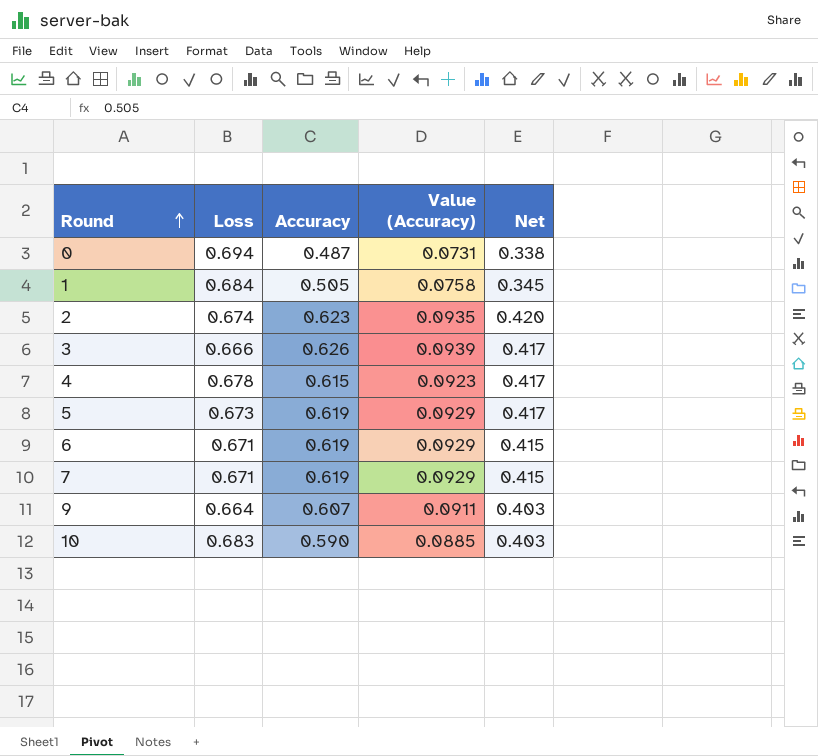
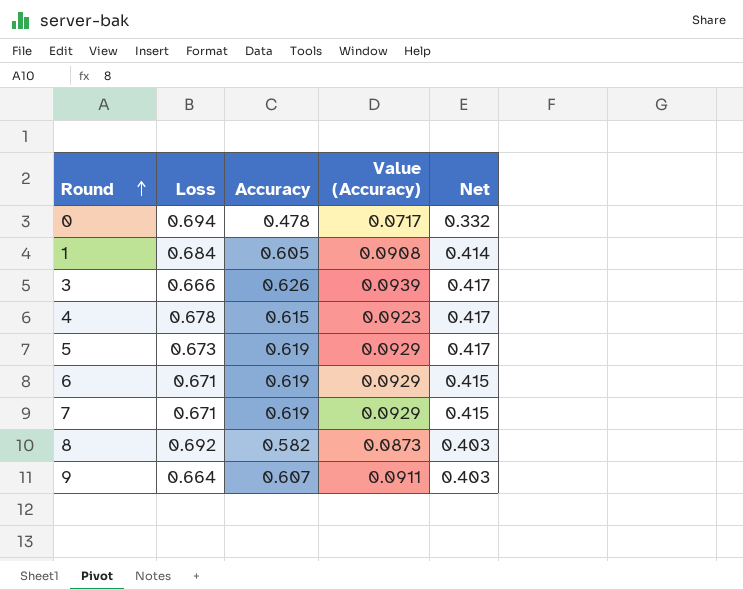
row 2: 0.674 | 0.623 | 0.0935 | 0.420 -> none
row 10: 0.683 | 0.590 | 0.0885 | 0.403 -> none
0 | Accuracy: 0.487 -> 0.478
0 | Value (Accuracy): 0.0731 -> 0.0717
0 | Net: 0.338 -> 0.332
1 | Accuracy: 0.505 -> 0.605
1 | Value (Accuracy): 0.0758 -> 0.0908
1 | Net: 0.345 -> 0.414
row 8: none -> 0.692 | 0.582 | 0.0873 | 0.403

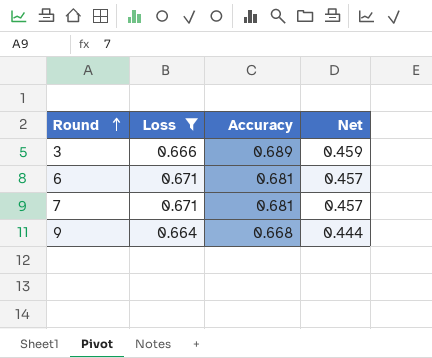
filter: none -> Loss <= 0.671
column Value (Accuracy) | formula: [Accuracy] * 0.15 -> none
3 | Accuracy: 0.626 -> 0.689
3 | Net: 0.417 -> 0.459
6 | Accuracy: 0.619 -> 0.681
6 | Net: 0.415 -> 0.457
7 | Accuracy: 0.619 -> 0.681
7 | Net: 0.415 -> 0.457
9 | Accuracy: 0.607 -> 0.668
9 | Net: 0.403 -> 0.444

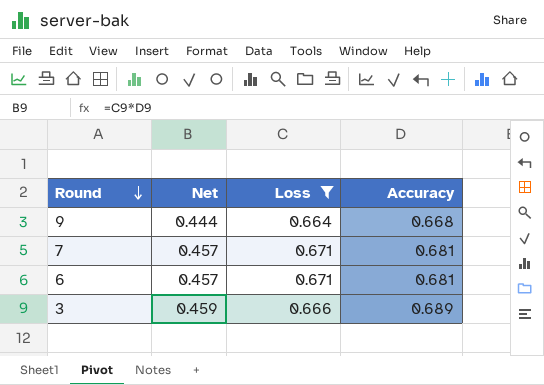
row order: Round ascending -> Round descending
column Net | position: 4 -> 2

